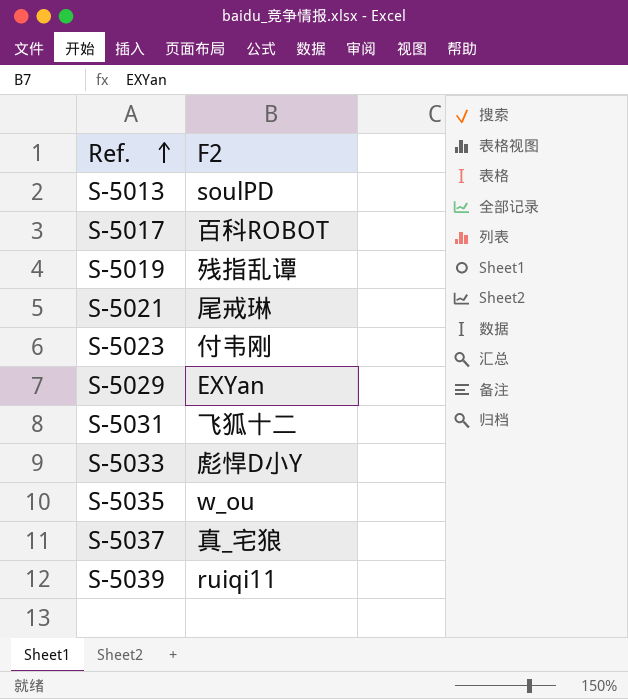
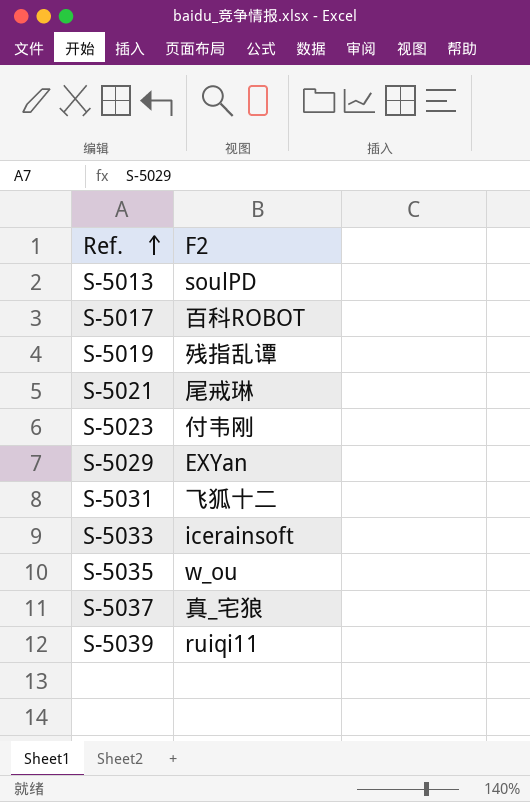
S-5033 | F2: 彪悍D小Y -> icerainsoft

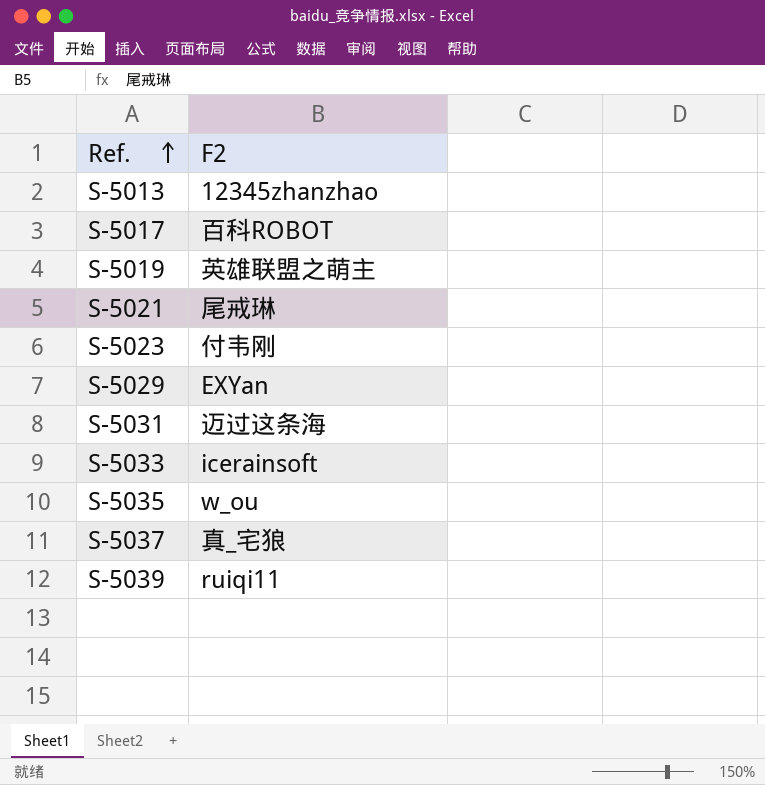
S-5013 | F2: soulPD -> 12345zhanzhao
S-5019 | F2: 残指乱谭 -> 英雄联盟之萌主
S-5031 | F2: 飞狐十二 -> 迈过这条海

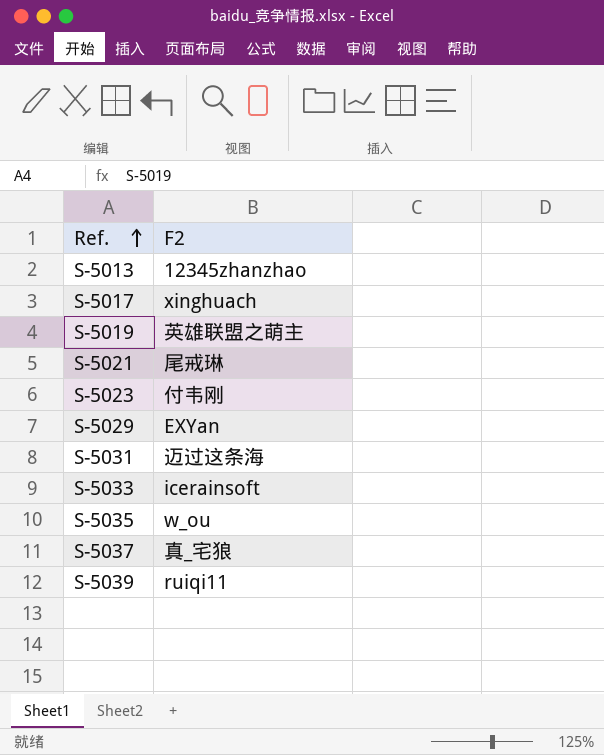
S-5017 | F2: 百科ROBOT -> xinghuach

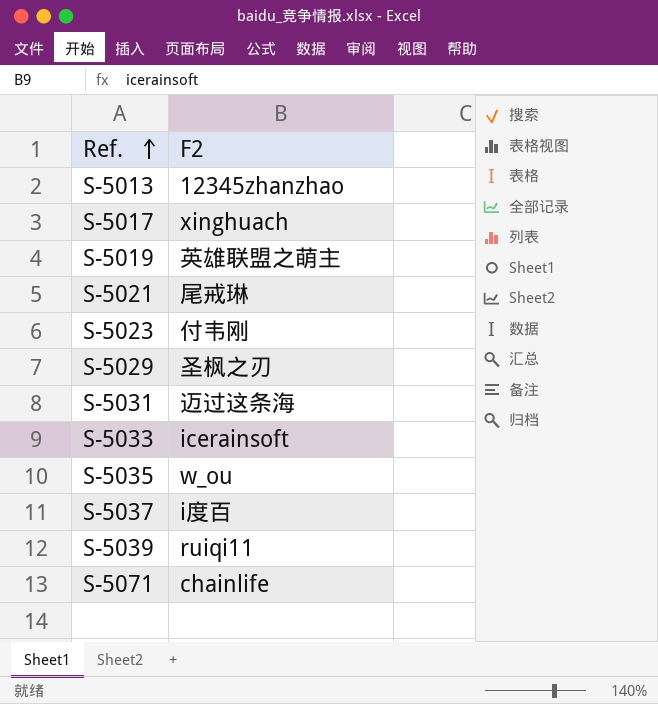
S-5029 | F2: EXYan -> 圣枫之刃
S-5037 | F2: 真_宅狼 -> i度百
row S-5071: none -> chainlife

